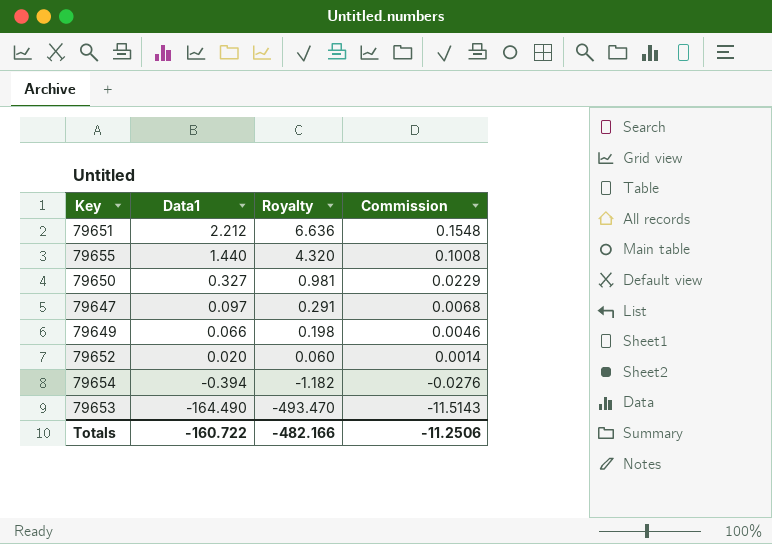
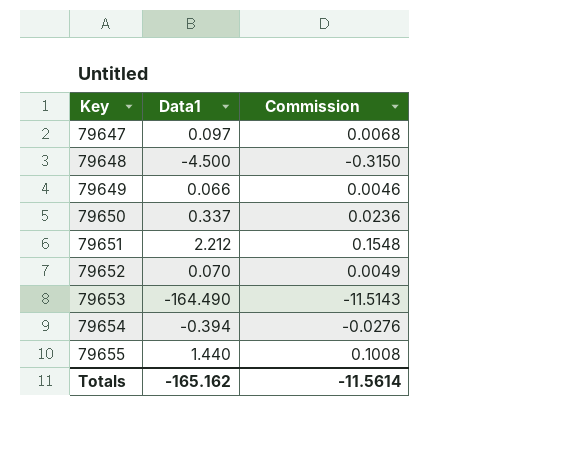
row order: Data1 descending -> Key ascending
column Royalty | formula: [Data1] * 3 -> none
row 79648: none -> -4.500 | -0.3150
79650 | Data1: 0.327 -> 0.337
79650 | Commission: 0.0229 -> 0.0236
79652 | Data1: 0.020 -> 0.070
79652 | Commission: 0.0014 -> 0.0049
Totals | Data1: -160.722 -> -165.162
Totals | Commission: -11.2506 -> -11.5614

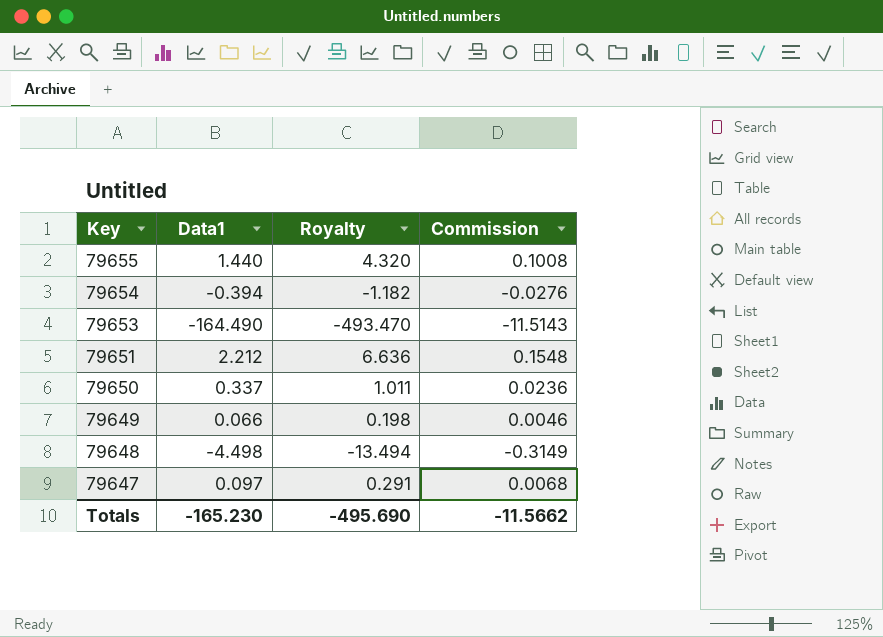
row order: Key ascending -> Key descending
column Royalty | formula: none -> [Data1] * 3
row 79652: 0.070 | 0.0049 -> none
79648 | Data1: -4.500 -> -4.498
79648 | Commission: -0.3150 -> -0.3149
Totals | Data1: -165.162 -> -165.230
Totals | Commission: -11.5614 -> -11.5662

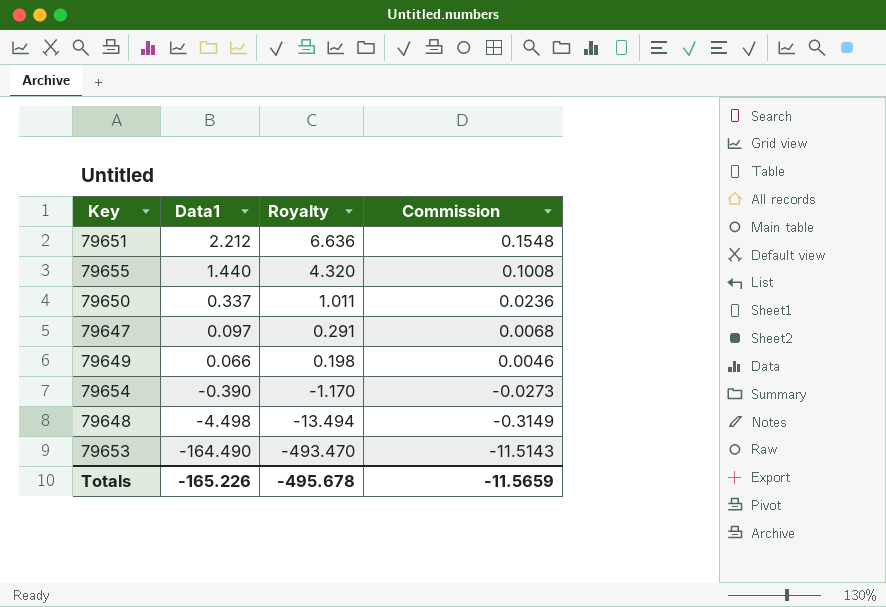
row order: Key descending -> Data1 descending
79654 | Data1: -0.394 -> -0.390
79654 | Royalty: -1.182 -> -1.170
79654 | Commission: -0.0276 -> -0.0273
Totals | Data1: -165.230 -> -165.226
Totals | Royalty: -495.690 -> -495.678
Totals | Commission: -11.5662 -> -11.5659

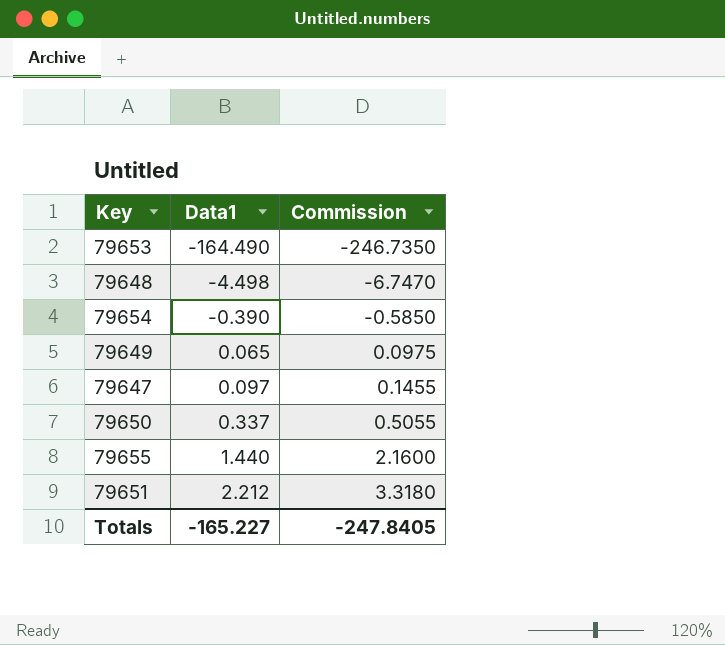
row order: Data1 descending -> Data1 ascending
column Royalty | formula: [Data1] * 3 -> none
column Commission | formula: [Data1] * 0.07 -> [Data1] * 1.5
79649 | Data1: 0.066 -> 0.065
Totals | Data1: -165.226 -> -165.227
Totals | Commission: -11.5659 -> -247.8405

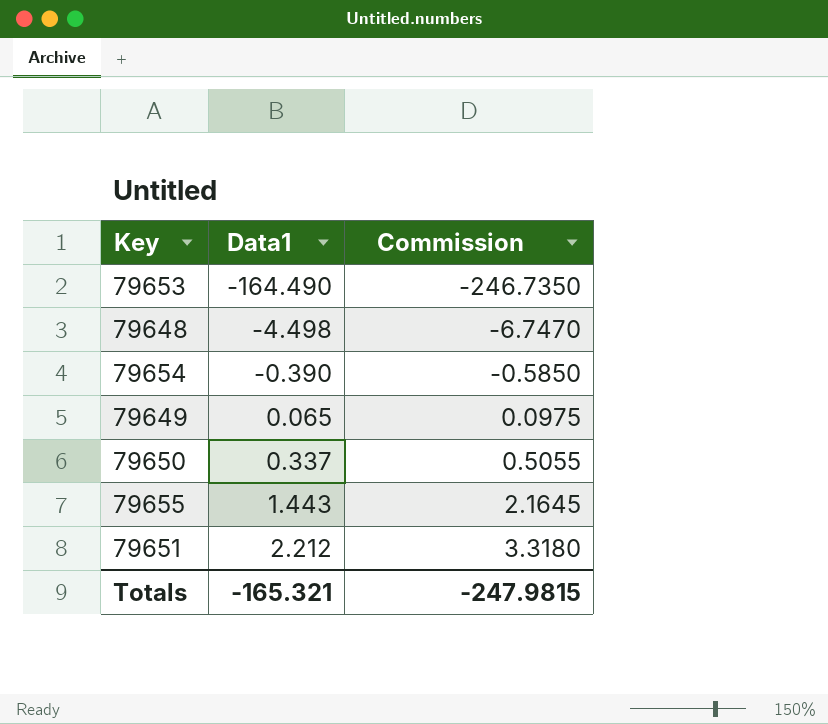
row 79647: 0.097 | 0.1455 -> none
79655 | Data1: 1.440 -> 1.443
79655 | Commission: 2.1600 -> 2.1645
Totals | Data1: -165.227 -> -165.321
Totals | Commission: -247.8405 -> -247.9815

